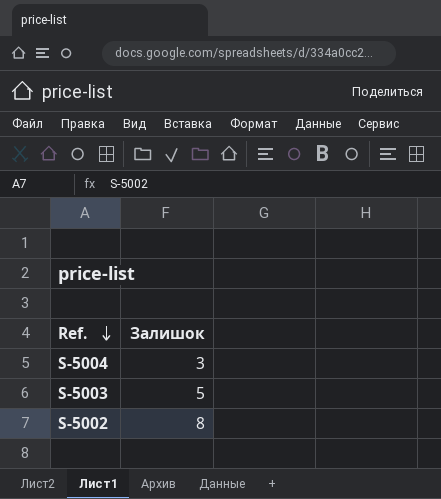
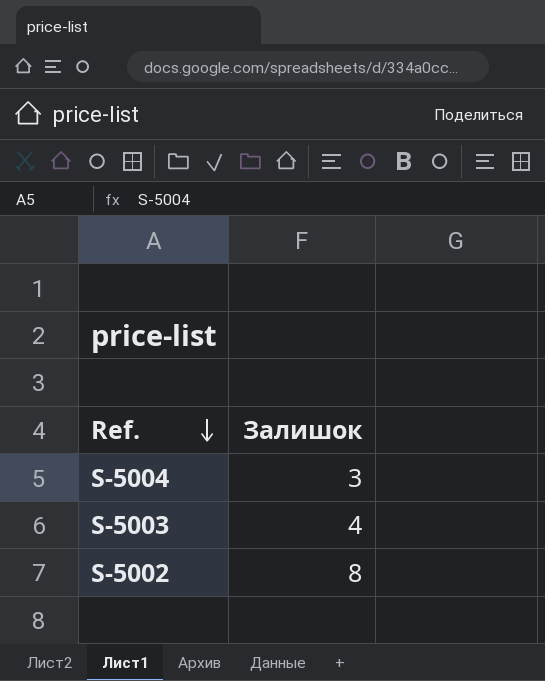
S-5003 | Залишок: 5 -> 4

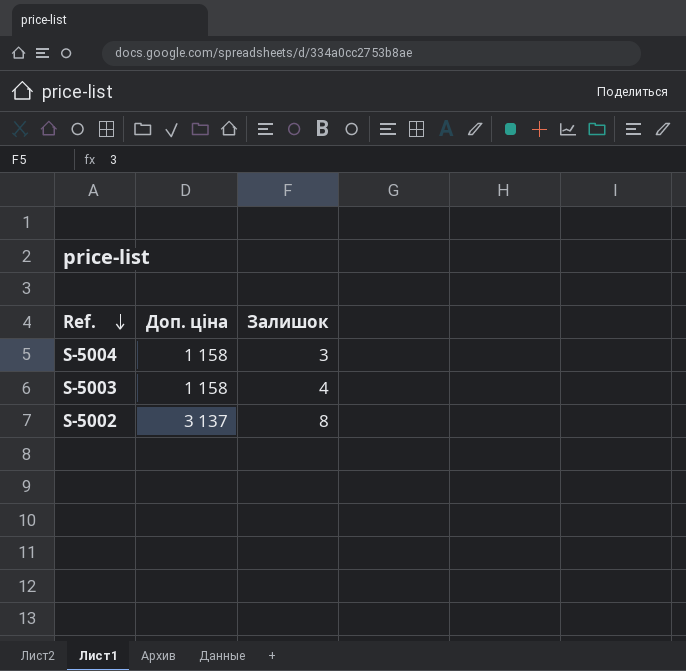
column Доп. ціна | position: none -> 2

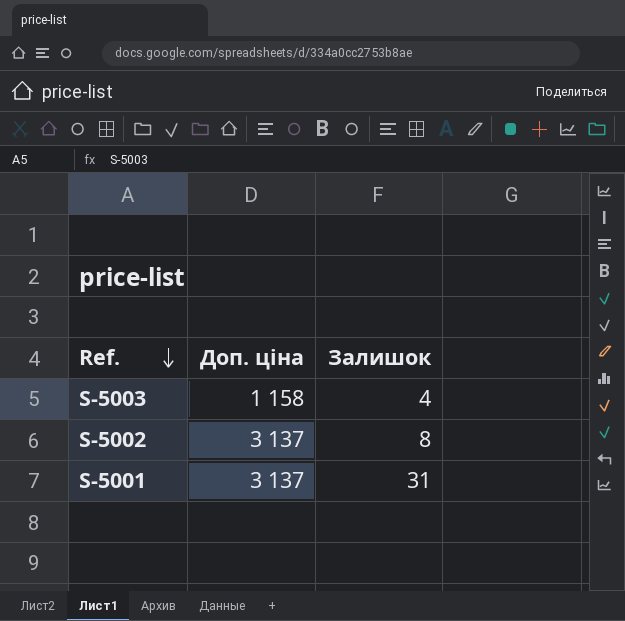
row S-5004: 1 158 | 3 -> none
row S-5001: none -> 3 137 | 31

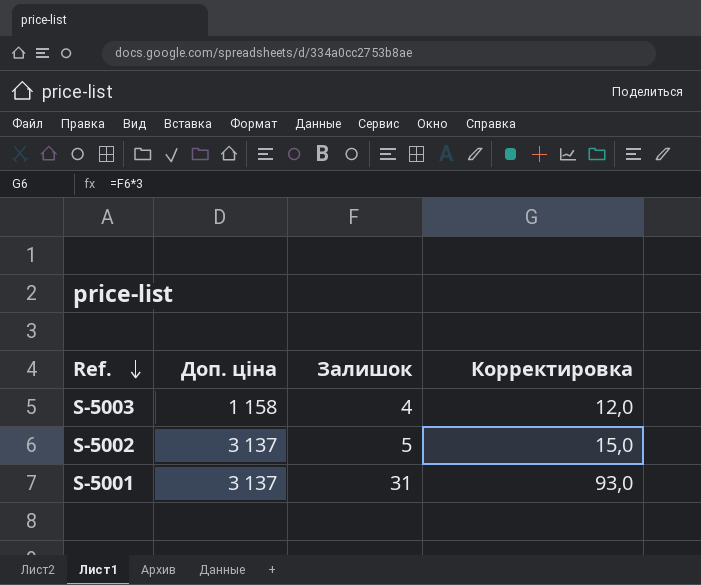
column Корректировка | formula: none -> [Залишок] * 3
S-5002 | Залишок: 8 -> 5

